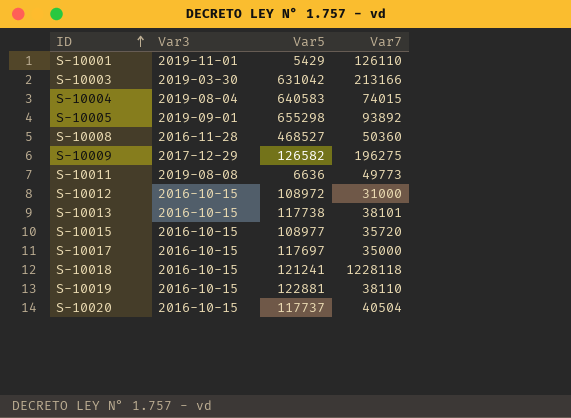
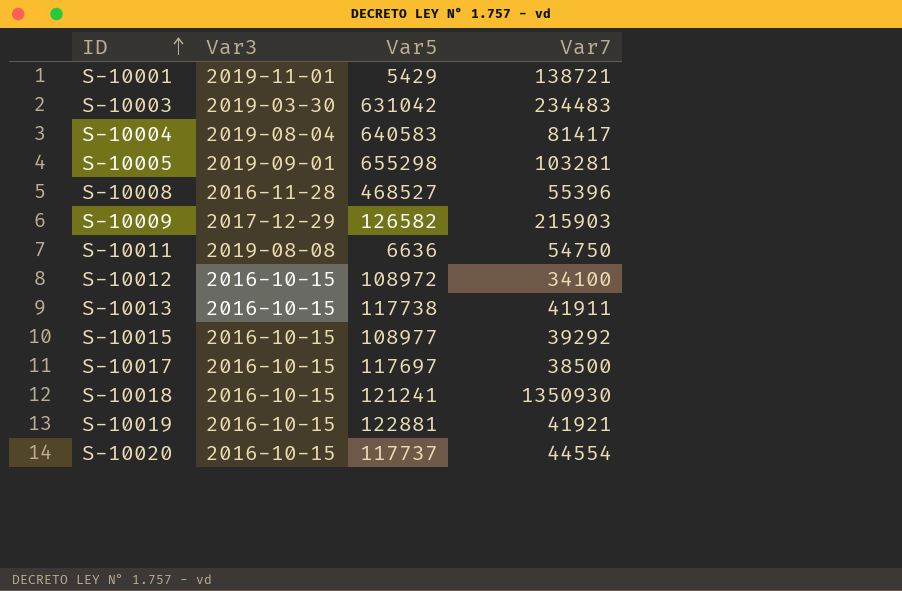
S-10001 | Var7: 126110 -> 138721
S-10003 | Var7: 213166 -> 234483
S-10004 | Var7: 74015 -> 81417
S-10005 | Var7: 93892 -> 103281
S-10008 | Var7: 50360 -> 55396
S-10009 | Var7: 196275 -> 215903
S-10011 | Var7: 49773 -> 54750
S-10012 | Var7: 31000 -> 34100
S-10013 | Var7: 38101 -> 41911
S-10015 | Var7: 35720 -> 39292
S-10017 | Var7: 35000 -> 38500
S-10018 | Var7: 1228118 -> 1350930
S-10019 | Var7: 38110 -> 41921
S-10020 | Var7: 40504 -> 44554

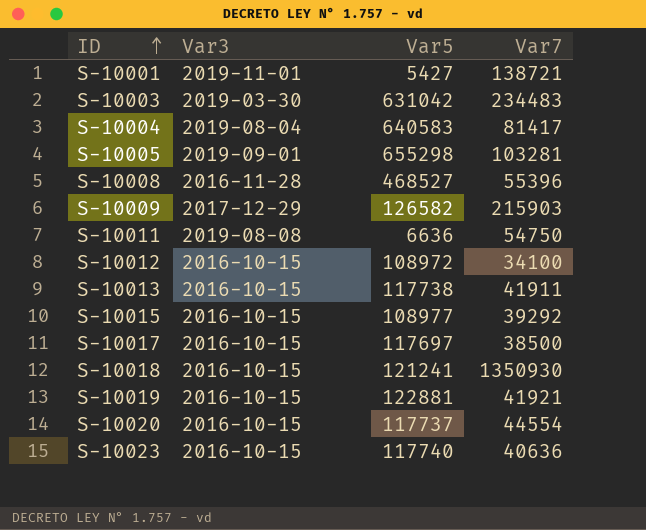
S-10001 | Var5: 5429 -> 5427
row S-10023: none -> 2016-10-15 | 117740 | 40636

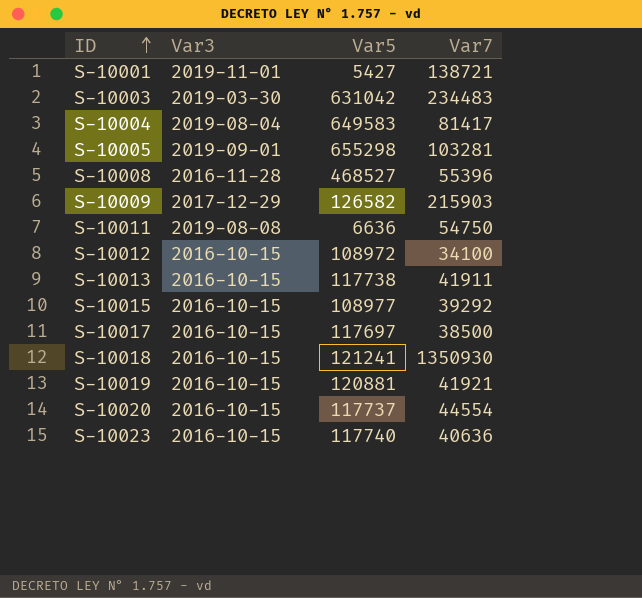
S-10004 | Var5: 640583 -> 649583
S-10019 | Var5: 122881 -> 120881

